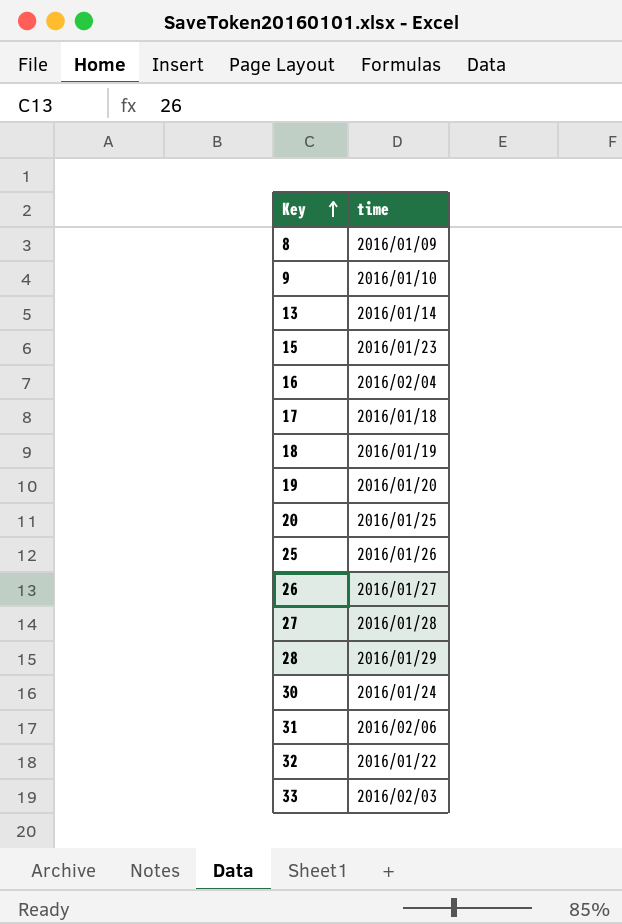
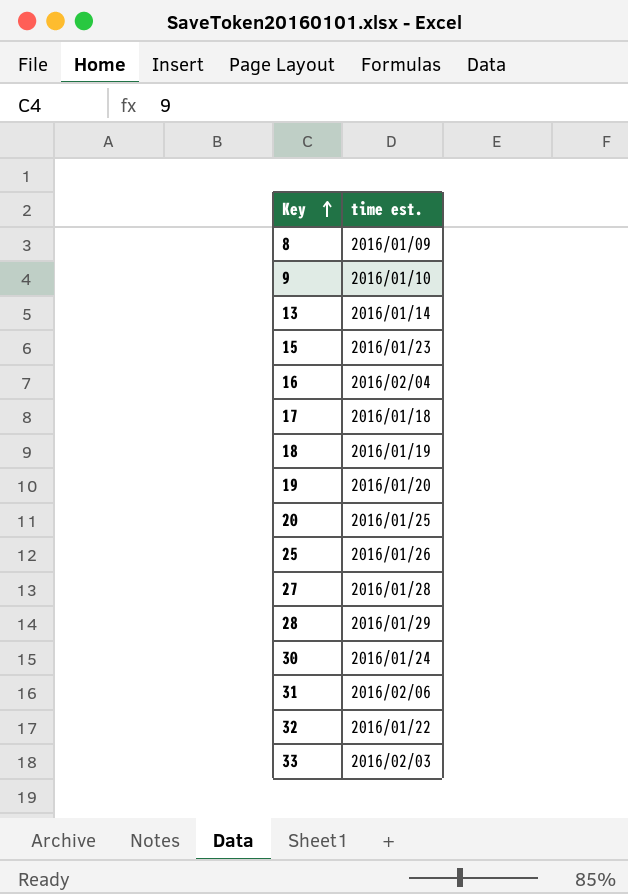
column name: time -> time est.
row 26: 2016/01/27 -> none

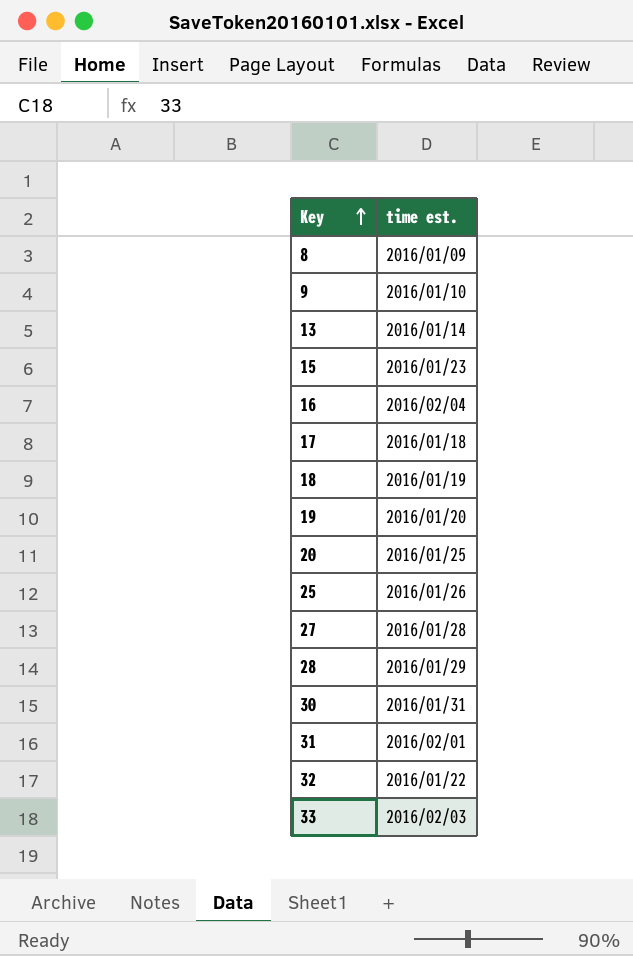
30 | time est.: 2016/01/24 -> 2016/01/31
31 | time est.: 2016/02/06 -> 2016/02/01

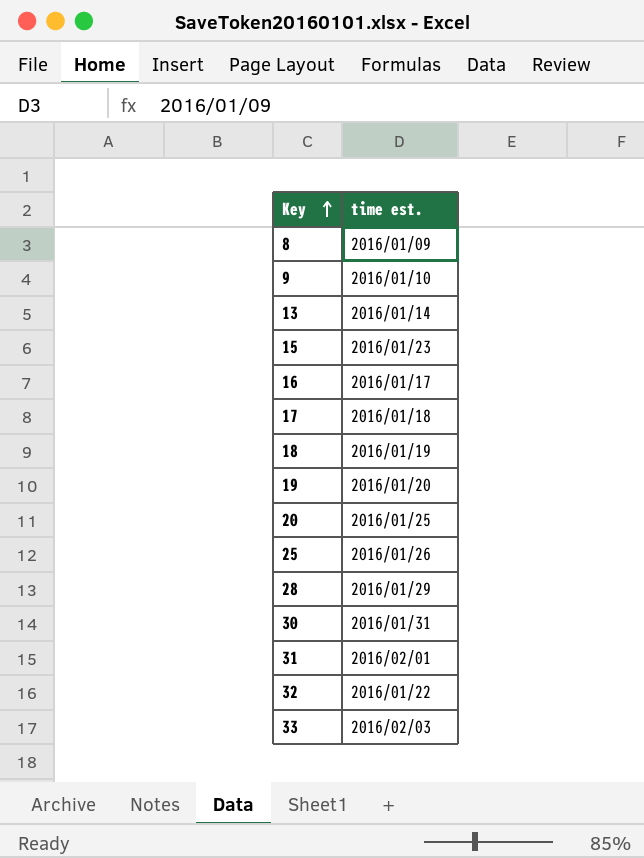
row 27: 2016/01/28 -> none
16 | time est.: 2016/02/04 -> 2016/01/17

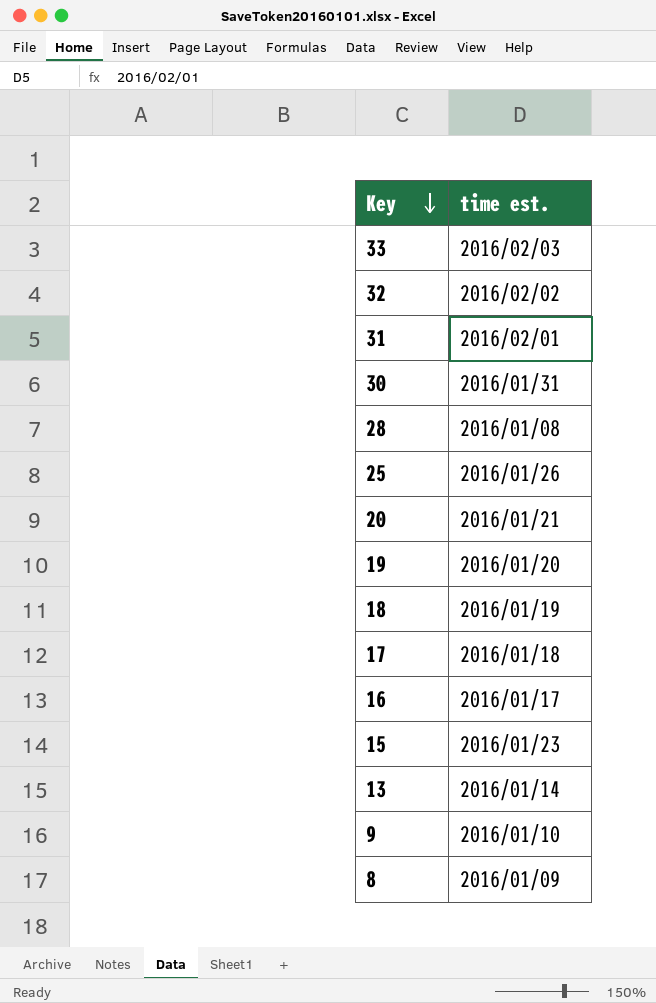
row order: Key ascending -> Key descending
32 | time est.: 2016/01/22 -> 2016/02/02
28 | time est.: 2016/01/29 -> 2016/01/08
20 | time est.: 2016/01/25 -> 2016/01/21

